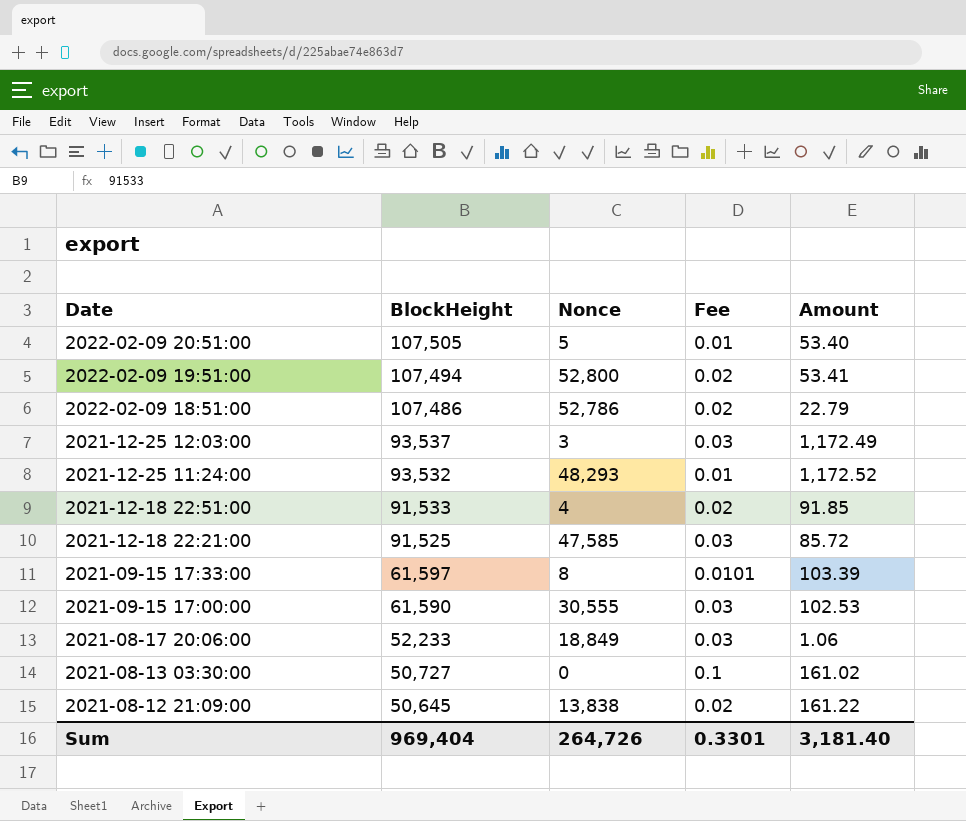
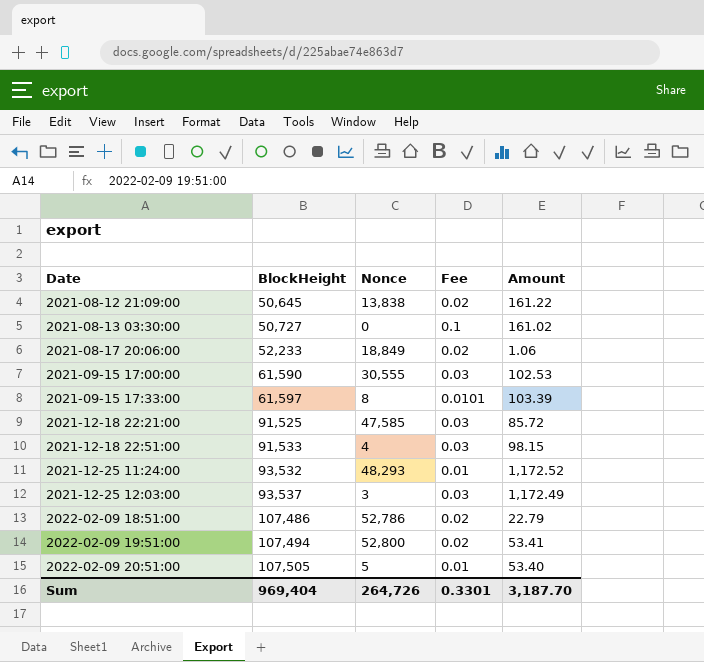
row order: Date descending -> Date ascending
2021-08-17 20:06:00 | Fee: 0.03 -> 0.02
2021-12-18 22:51:00 | Fee: 0.02 -> 0.03
2021-12-18 22:51:00 | Amount: 91.85 -> 98.15
Sum | Amount: 3,181.40 -> 3,187.70

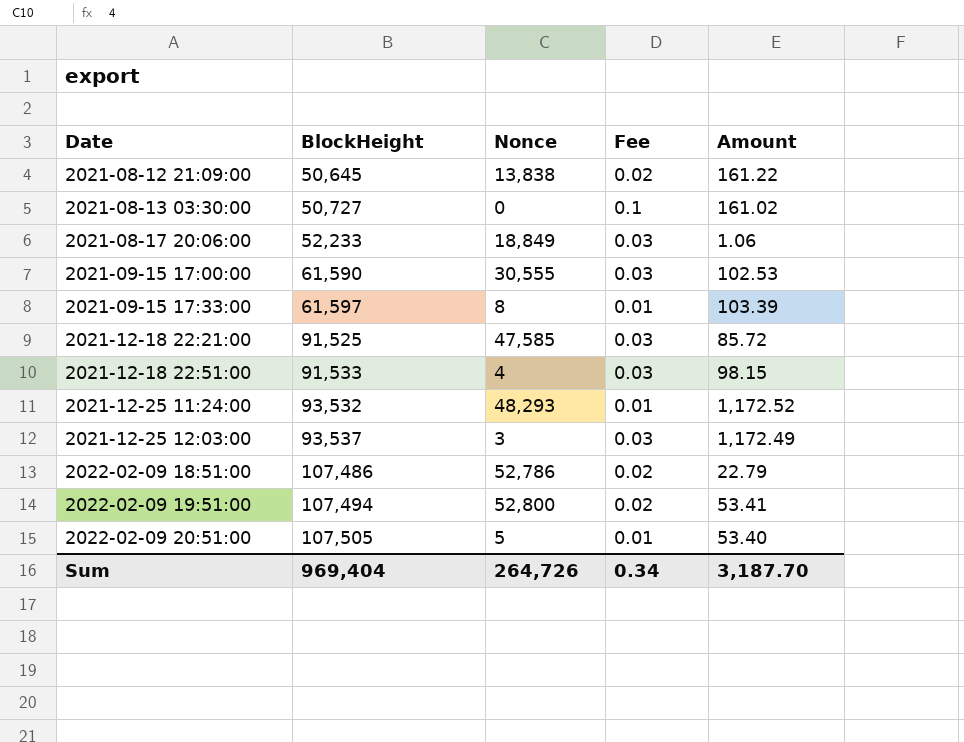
2021-08-17 20:06:00 | Fee: 0.02 -> 0.03
2021-09-15 17:33:00 | Fee: 0.0101 -> 0.01
Sum | Fee: 0.3301 -> 0.34

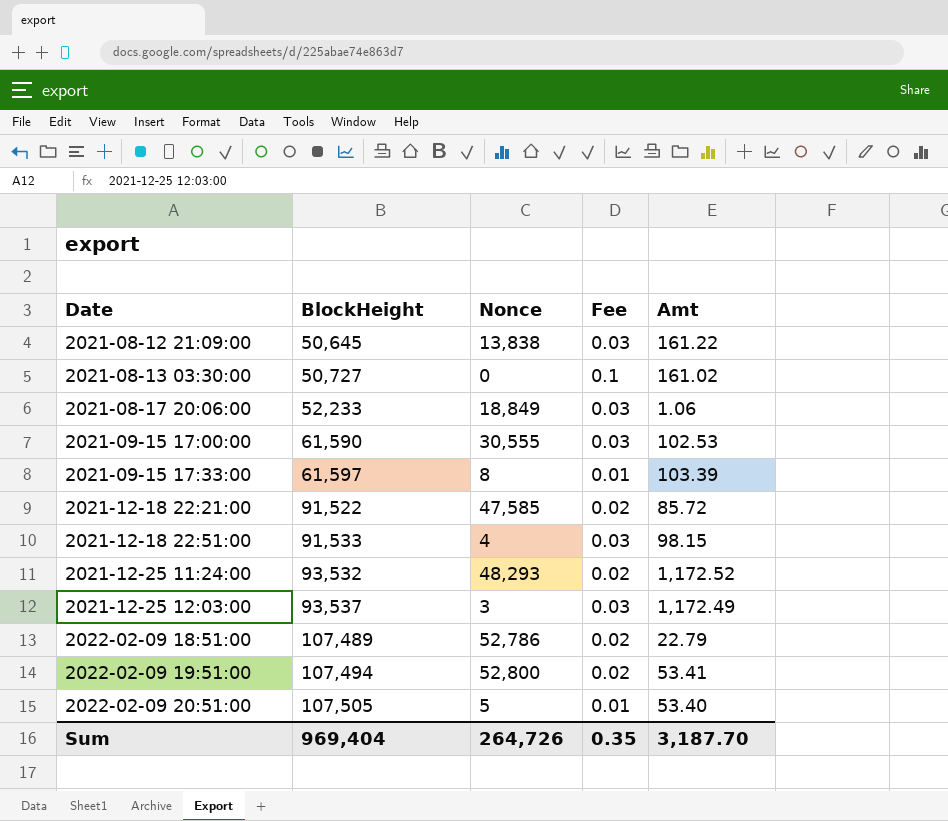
column name: Amount -> Amt
2021-08-12 21:09:00 | Fee: 0.02 -> 0.03
2021-12-18 22:21:00 | BlockHeight: 91,525 -> 91,522
2021-12-18 22:21:00 | Fee: 0.03 -> 0.02
2021-12-25 11:24:00 | Fee: 0.01 -> 0.02
2022-02-09 18:51:00 | BlockHeight: 107,486 -> 107,489
Sum | Fee: 0.34 -> 0.35

